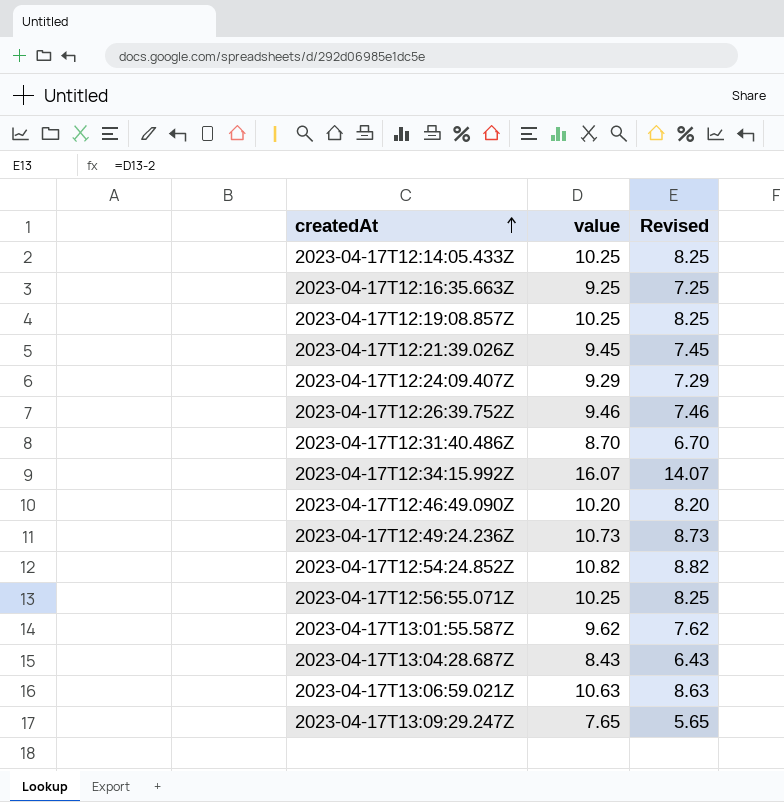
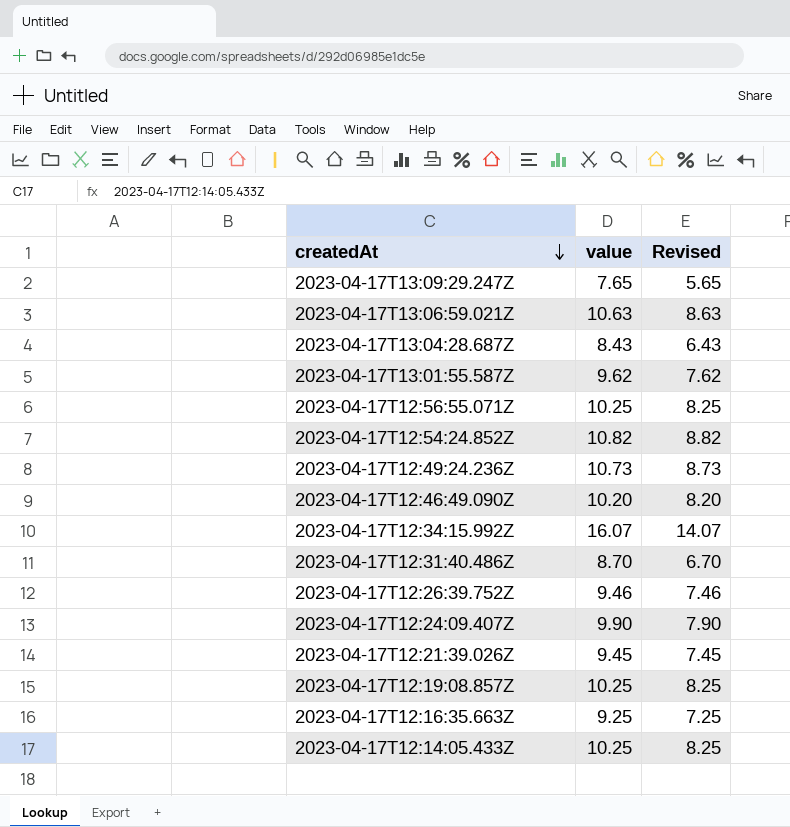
row order: createdAt ascending -> createdAt descending
2023-04-17T12:24:09.407Z | value: 9.29 -> 9.90
2023-04-17T12:24:09.407Z | Revised: 7.29 -> 7.90

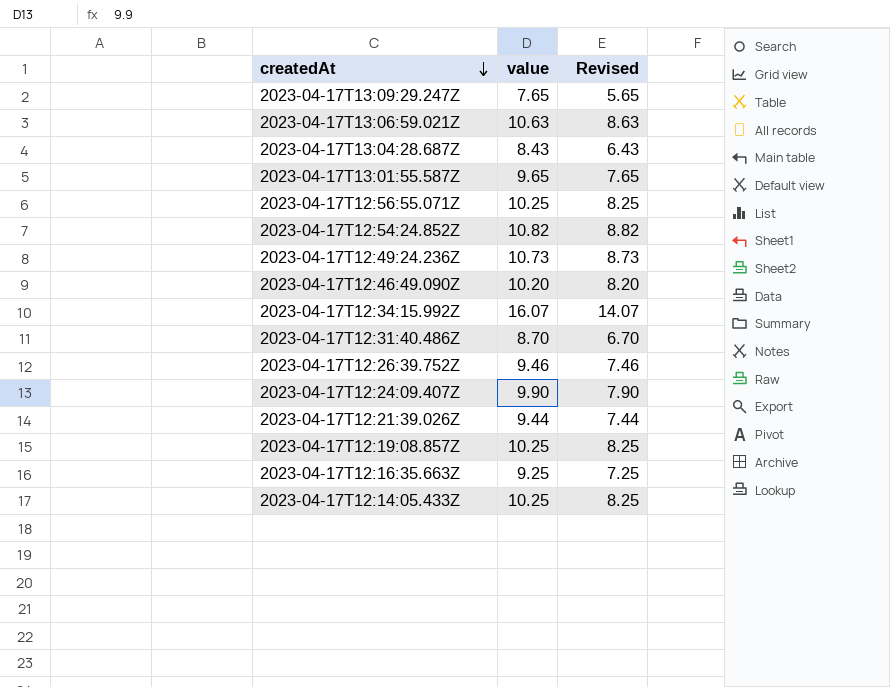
2023-04-17T13:01:55.587Z | value: 9.62 -> 9.65
2023-04-17T13:01:55.587Z | Revised: 7.62 -> 7.65
2023-04-17T12:21:39.026Z | value: 9.45 -> 9.44
2023-04-17T12:21:39.026Z | Revised: 7.45 -> 7.44

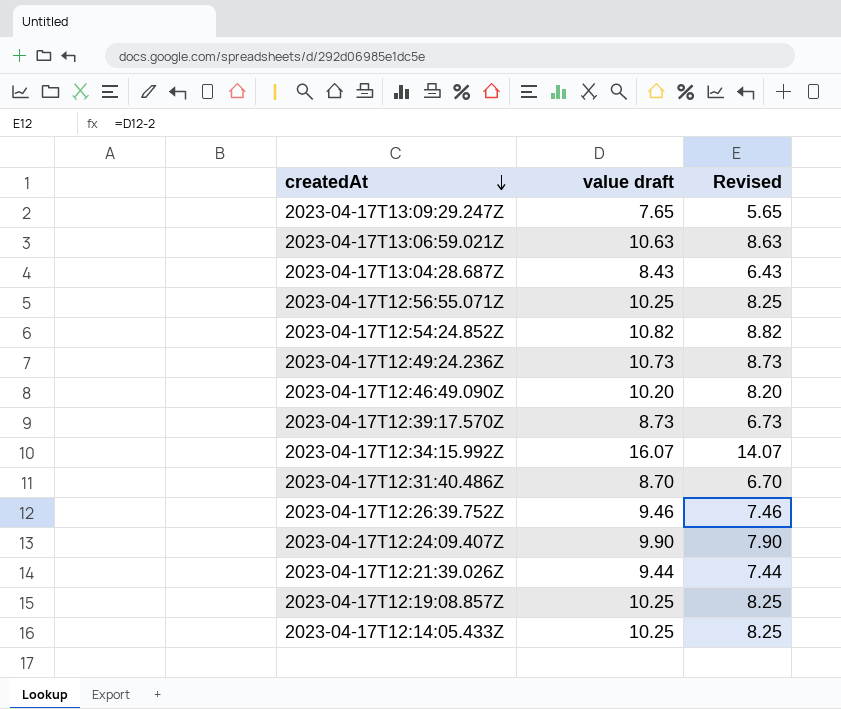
column name: value -> value draft
row 2023-04-17T13:01:55.587Z: 9.65 | 7.65 -> none
row 2023-04-17T12:16:35.663Z: 9.25 | 7.25 -> none
row 2023-04-17T12:39:17.570Z: none -> 8.73 | 6.73

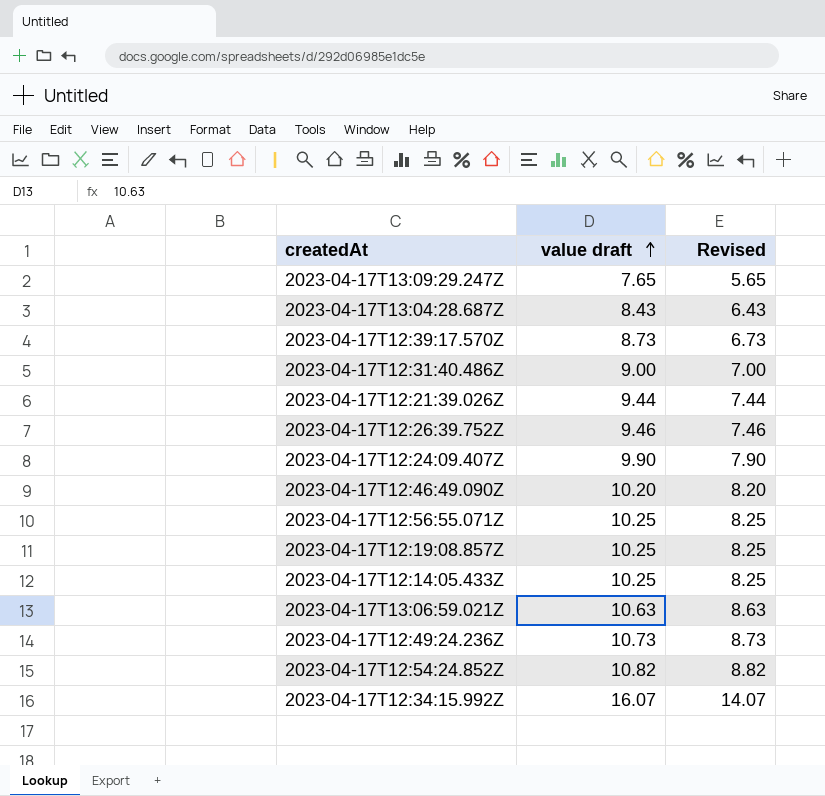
row order: createdAt descending -> value draft ascending
2023-04-17T12:31:40.486Z | value draft: 8.70 -> 9.00
2023-04-17T12:31:40.486Z | Revised: 6.70 -> 7.00

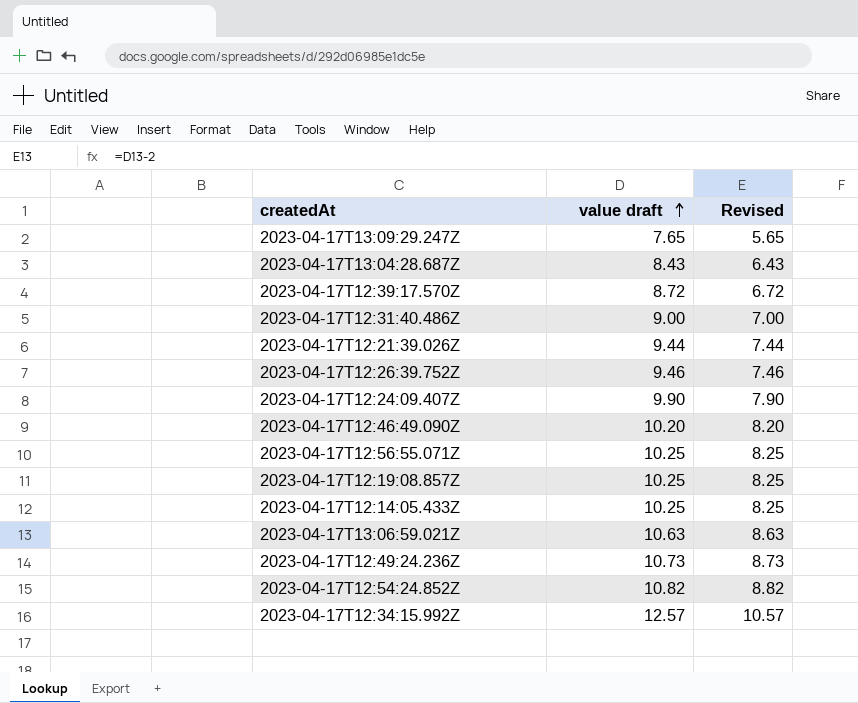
2023-04-17T12:39:17.570Z | value draft: 8.73 -> 8.72
2023-04-17T12:39:17.570Z | Revised: 6.73 -> 6.72
2023-04-17T12:34:15.992Z | value draft: 16.07 -> 12.57
2023-04-17T12:34:15.992Z | Revised: 14.07 -> 10.57

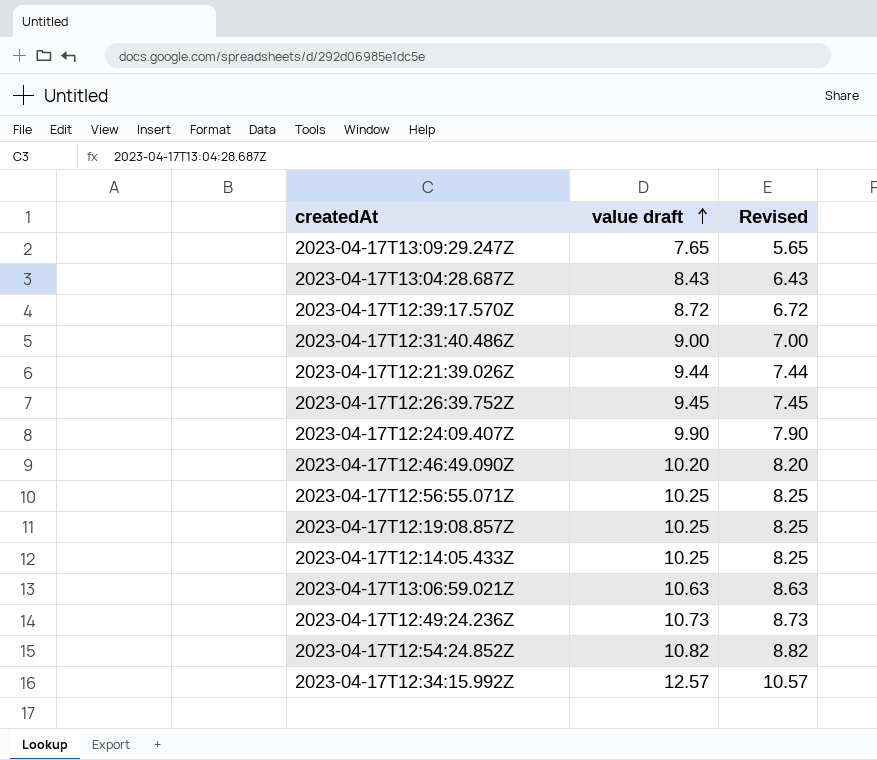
2023-04-17T12:26:39.752Z | value draft: 9.46 -> 9.45
2023-04-17T12:26:39.752Z | Revised: 7.46 -> 7.45

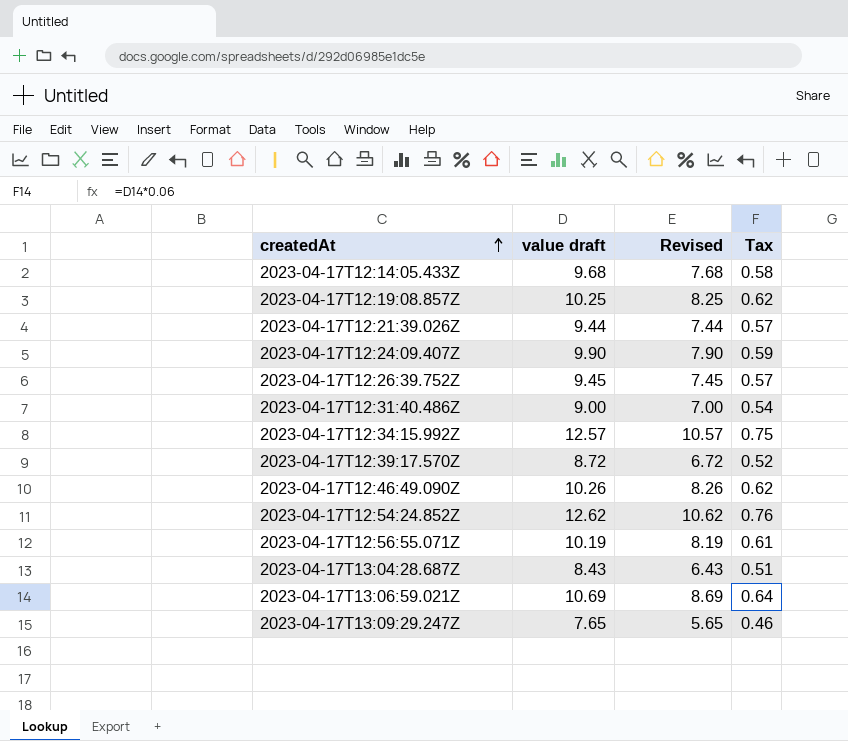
row order: value draft ascending -> createdAt ascending
column Tax | formula: none -> [value draft] * 0.06
row 2023-04-17T12:49:24.236Z: 10.73 | 8.73 -> none
2023-04-17T12:14:05.433Z | value draft: 10.25 -> 9.68
2023-04-17T12:14:05.433Z | Revised: 8.25 -> 7.68
2023-04-17T12:46:49.090Z | value draft: 10.20 -> 10.26
2023-04-17T12:46:49.090Z | Revised: 8.20 -> 8.26
2023-04-17T12:54:24.852Z | value draft: 10.82 -> 12.62
2023-04-17T12:54:24.852Z | Revised: 8.82 -> 10.62
2023-04-17T12:56:55.071Z | value draft: 10.25 -> 10.19
2023-04-17T12:56:55.071Z | Revised: 8.25 -> 8.19
2023-04-17T13:06:59.021Z | value draft: 10.63 -> 10.69
2023-04-17T13:06:59.021Z | Revised: 8.63 -> 8.69

